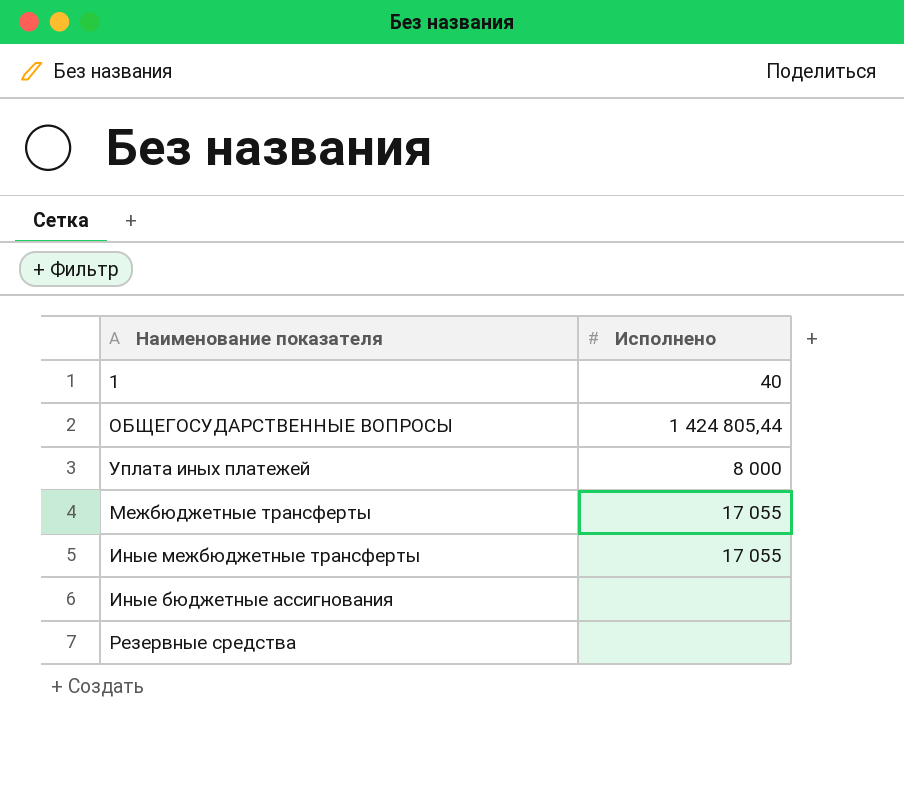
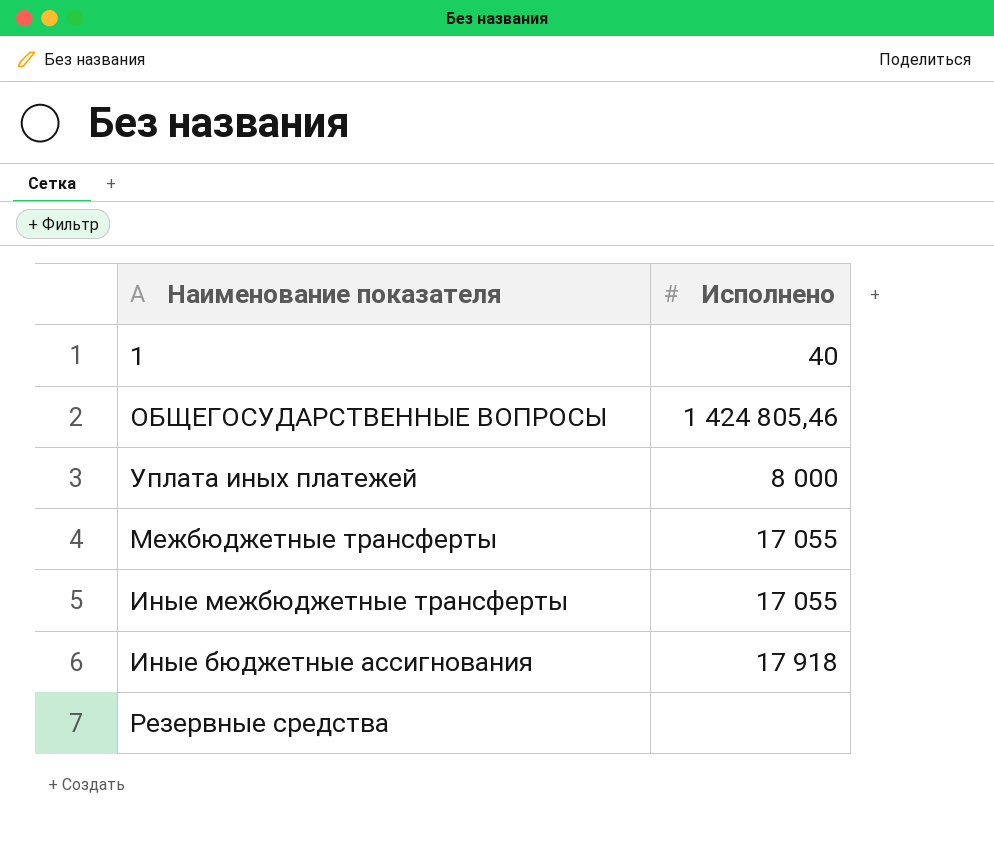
ОБЩЕГОСУДАРСТВЕННЫЕ ВОПРОСЫ | Исполнено: 1 424 805,44 -> 1 424 805,46
Иные бюджетные ассигнования | Исполнено: none -> 17 918

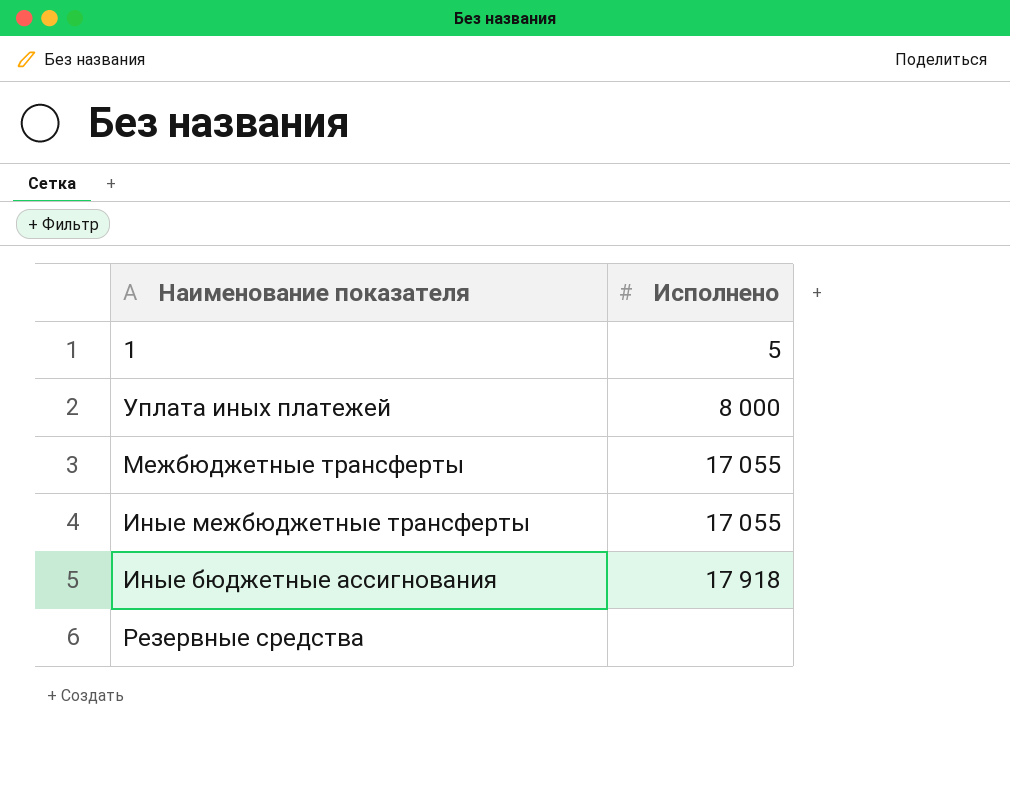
row ОБЩЕГОСУДАРСТВЕННЫЕ ВОПРОСЫ: 1 424 805,46 -> none
1 | Исполнено: 40 -> 5

